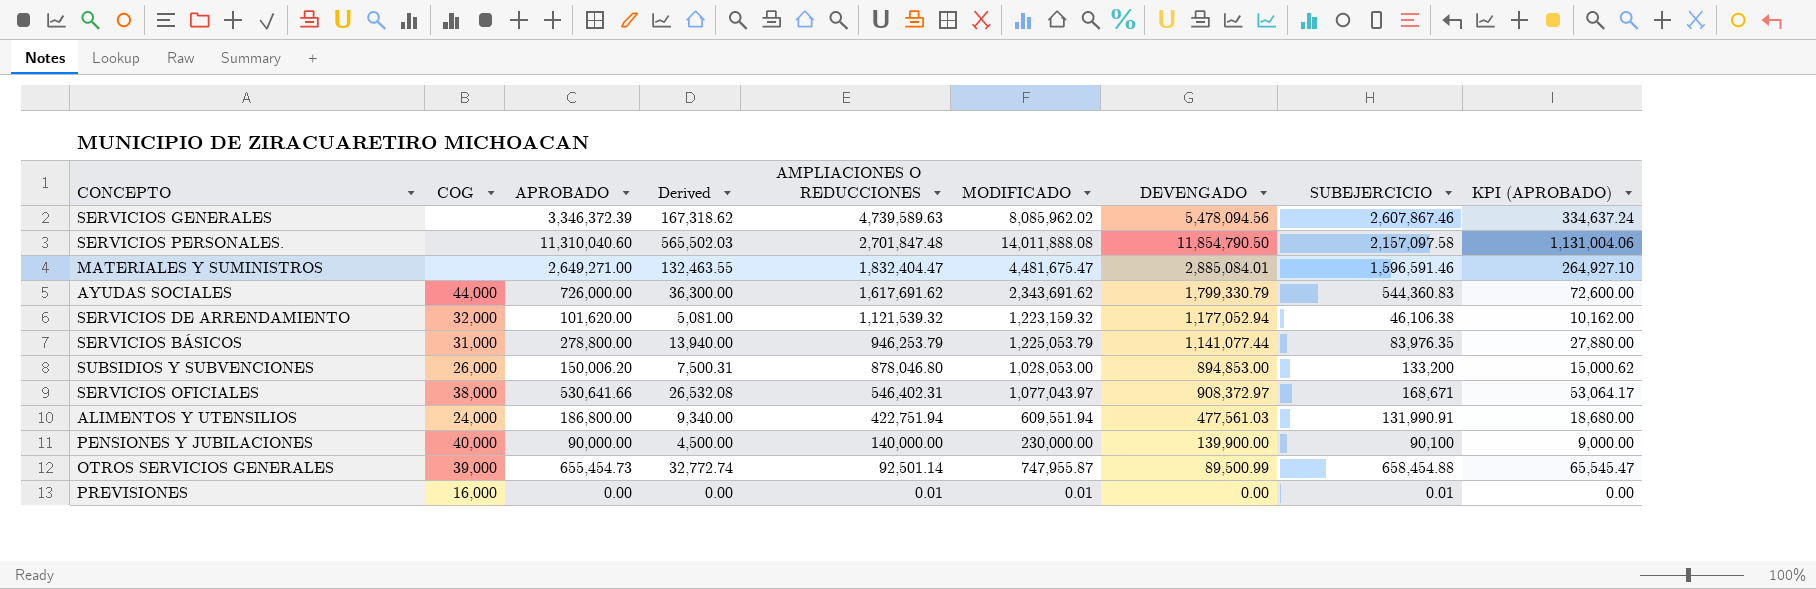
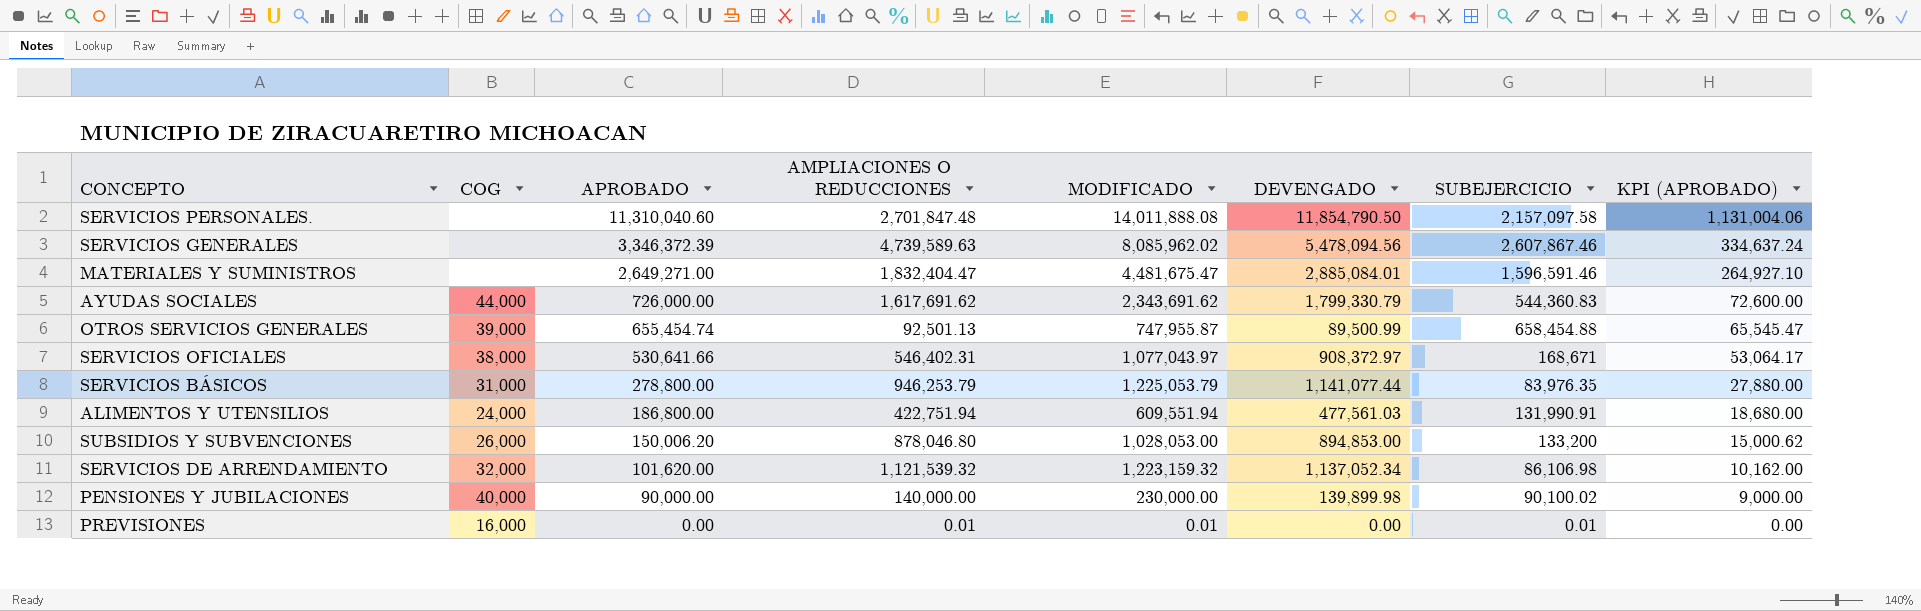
row order: AMPLIACIONES O REDUCCIONES descending -> APROBADO descending
column Derived | formula: [APROBADO] * 0.05 -> none
OTROS SERVICIOS GENERALES | APROBADO: 655,454.73 -> 655,454.74
OTROS SERVICIOS GENERALES | AMPLIACIONES O REDUCCIONES: 92,501.14 -> 92,501.13
SERVICIOS DE ARRENDAMIENTO | DEVENGADO: 1,177,052.94 -> 1,137,052.34
SERVICIOS DE ARRENDAMIENTO | SUBEJERCICIO: 46,106.38 -> 86,106.98
PENSIONES Y JUBILACIONES | DEVENGADO: 139,900.00 -> 139,899.98
PENSIONES Y JUBILACIONES | SUBEJERCICIO: 90,100 -> 90,100.02

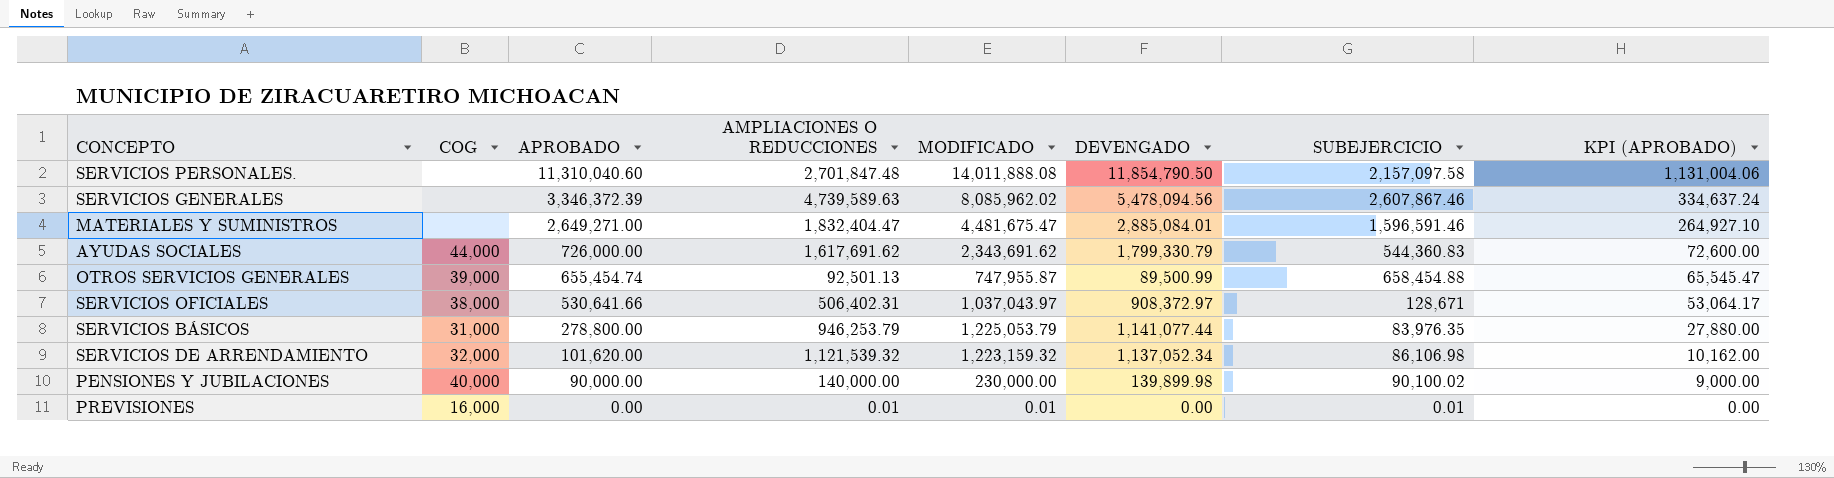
row ALIMENTOS Y UTENSILIOS: 24,000 | 186,800.00 | 422,751.94 | 609,551.94 | 477,561.03 | 131,990.91 | 18,680.00 -> none
row SUBSIDIOS Y SUBVENCIONES: 26,000 | 150,006.20 | 878,046.80 | 1,028,053.00 | 894,853.00 | 133,200 | 15,000.62 -> none
SERVICIOS OFICIALES | AMPLIACIONES O REDUCCIONES: 546,402.31 -> 506,402.31
SERVICIOS OFICIALES | MODIFICADO: 1,077,043.97 -> 1,037,043.97
SERVICIOS OFICIALES | SUBEJERCICIO: 168,671 -> 128,671

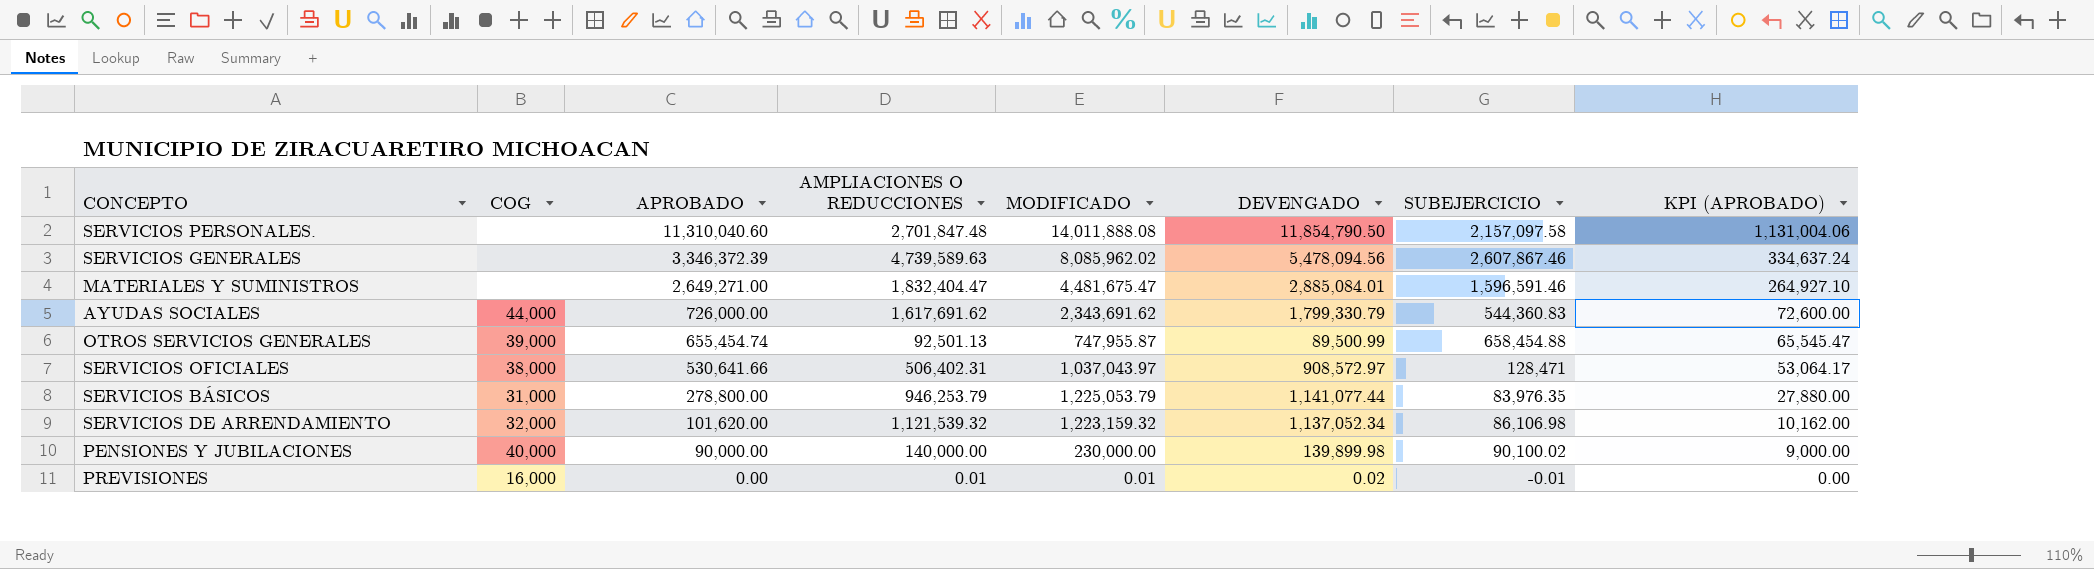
SERVICIOS OFICIALES | DEVENGADO: 908,372.97 -> 908,572.97
SERVICIOS OFICIALES | SUBEJERCICIO: 128,671 -> 128,471
PREVISIONES | DEVENGADO: 0.00 -> 0.02
PREVISIONES | SUBEJERCICIO: 0.01 -> -0.01

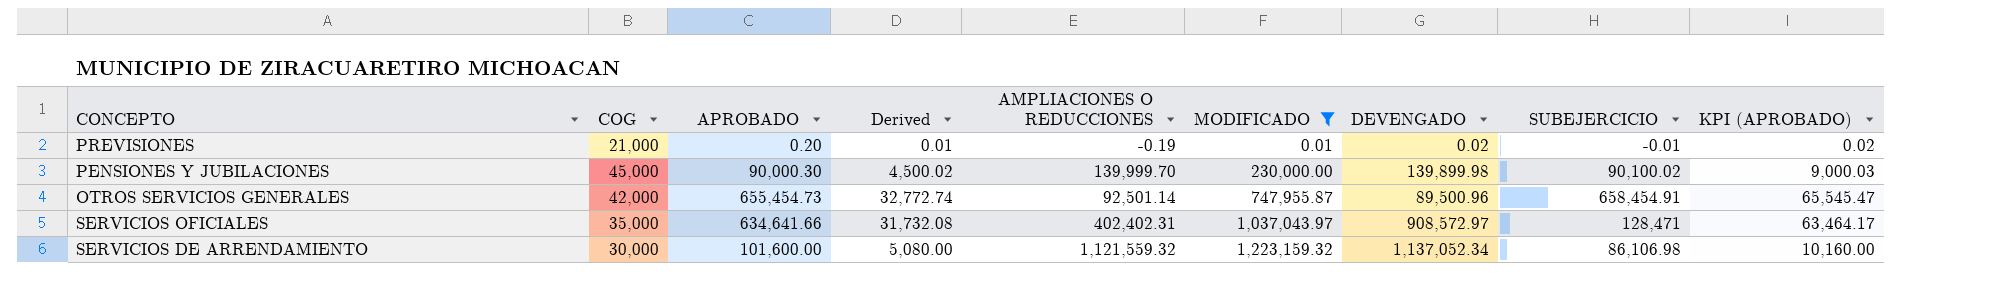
filter: none -> MODIFICADO <= 1,223,159.32
row order: APROBADO descending -> MODIFICADO ascending
column Derived | formula: none -> [APROBADO] * 0.05
PREVISIONES | COG: 16,000 -> 21,000
PREVISIONES | APROBADO: 0.00 -> 0.20
PREVISIONES | AMPLIACIONES O REDUCCIONES: 0.01 -> -0.19
PREVISIONES | KPI (APROBADO): 0.00 -> 0.02
PENSIONES Y JUBILACIONES | COG: 40,000 -> 45,000
PENSIONES Y JUBILACIONES | APROBADO: 90,000.00 -> 90,000.30
PENSIONES Y JUBILACIONES | AMPLIACIONES O REDUCCIONES: 140,000.00 -> 139,999.70
PENSIONES Y JUBILACIONES | KPI (APROBADO): 9,000.00 -> 9,000.03
OTROS SERVICIOS GENERALES | COG: 39,000 -> 42,000
OTROS SERVICIOS GENERALES | APROBADO: 655,454.74 -> 655,454.73
OTROS SERVICIOS GENERALES | AMPLIACIONES O REDUCCIONES: 92,501.13 -> 92,501.14
OTROS SERVICIOS GENERALES | DEVENGADO: 89,500.99 -> 89,500.96
OTROS SERVICIOS GENERALES | SUBEJERCICIO: 658,454.88 -> 658,454.91
SERVICIOS OFICIALES | COG: 38,000 -> 35,000
SERVICIOS OFICIALES | APROBADO: 530,641.66 -> 634,641.66
SERVICIOS OFICIALES | AMPLIACIONES O REDUCCIONES: 506,402.31 -> 402,402.31
SERVICIOS OFICIALES | KPI (APROBADO): 53,064.17 -> 63,464.17
SERVICIOS DE ARRENDAMIENTO | COG: 32,000 -> 30,000
SERVICIOS DE ARRENDAMIENTO | APROBADO: 101,620.00 -> 101,600.00
SERVICIOS DE ARRENDAMIENTO | AMPLIACIONES O REDUCCIONES: 1,121,539.32 -> 1,121,559.32
SERVICIOS DE ARRENDAMIENTO | KPI (APROBADO): 10,162.00 -> 10,160.00

